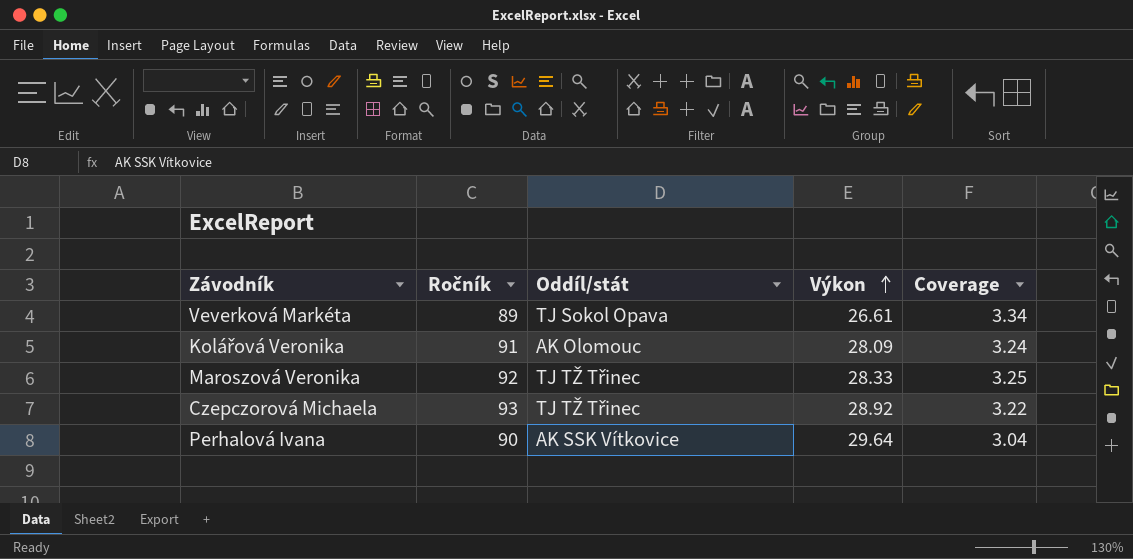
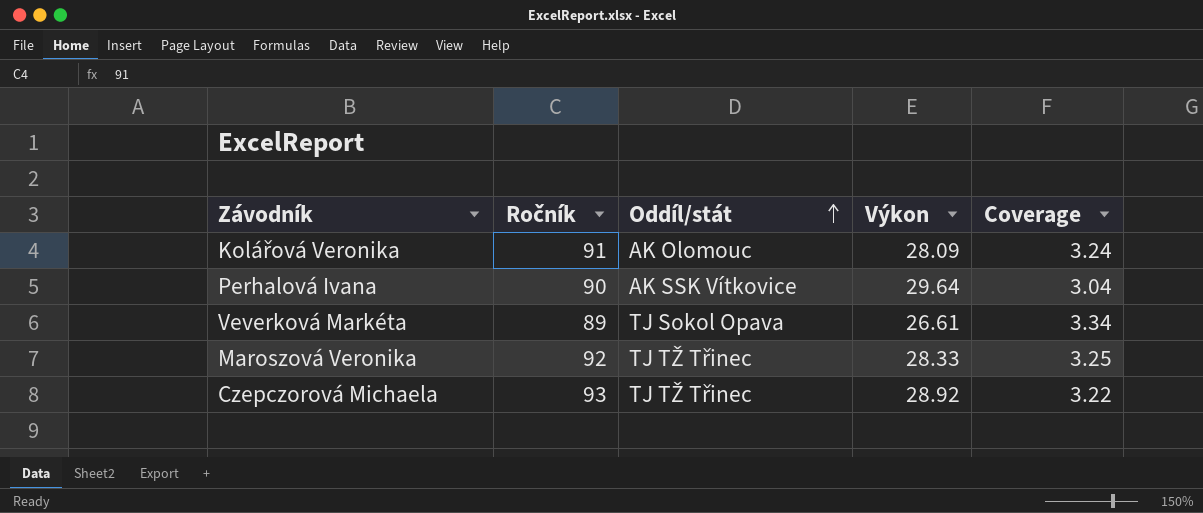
row order: Výkon ascending -> Oddíl/stát ascending

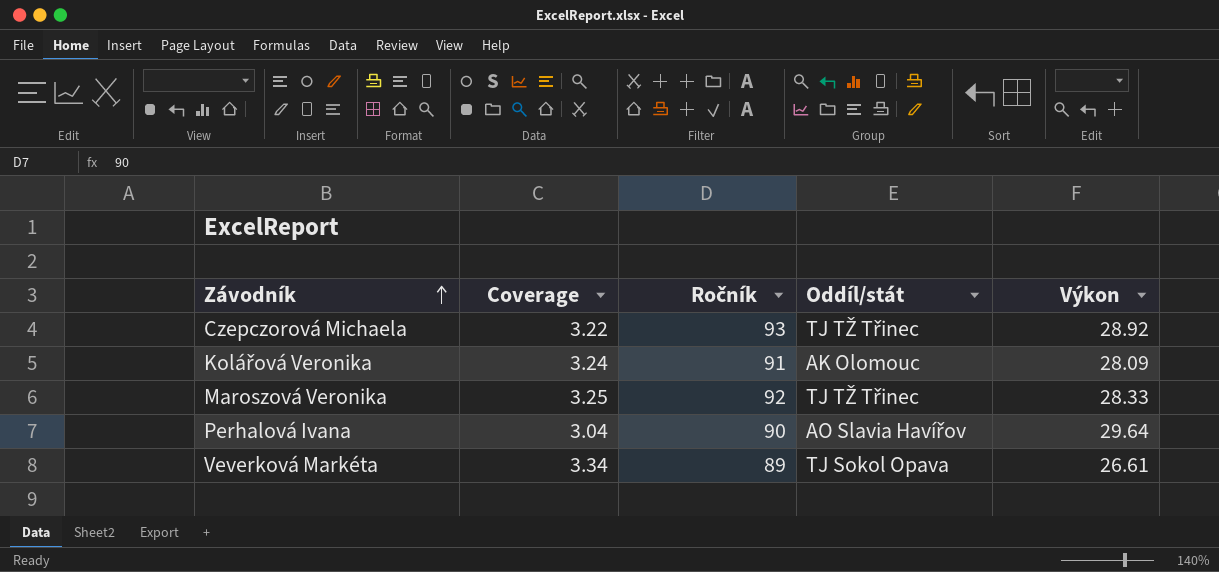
row order: Oddíl/stát ascending -> Závodník ascending
column Coverage | position: 5 -> 2
Perhalová Ivana | Oddíl/stát: AK SSK Vítkovice -> AO Slavia Havířov

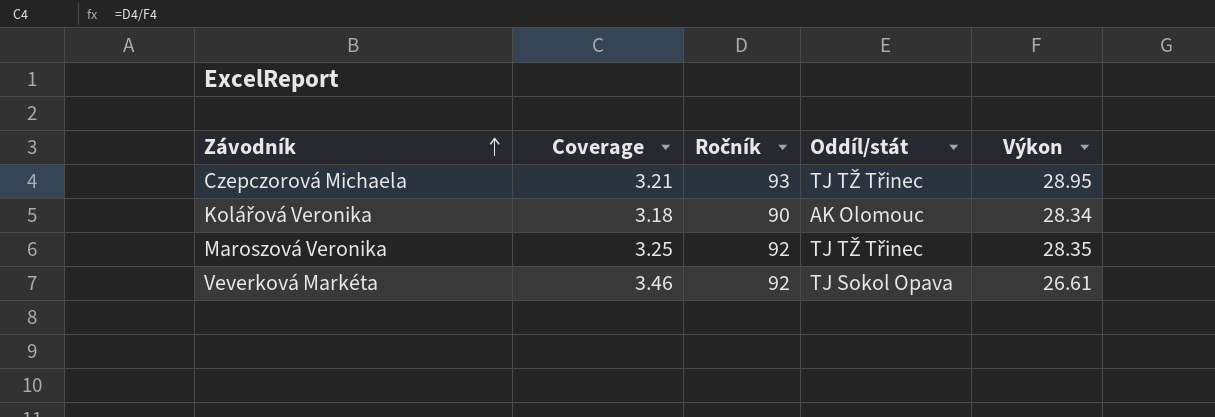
row Perhalová Ivana: 3.04 | 90 | AO Slavia Havířov | 29.64 -> none
Czepczorová Michaela | Coverage: 3.22 -> 3.21
Czepczorová Michaela | Výkon: 28.92 -> 28.95
Kolářová Veronika | Coverage: 3.24 -> 3.18
Kolářová Veronika | Ročník: 91 -> 90
Kolářová Veronika | Výkon: 28.09 -> 28.34
Maroszová Veronika | Výkon: 28.33 -> 28.35
Veverková Markéta | Coverage: 3.34 -> 3.46
Veverková Markéta | Ročník: 89 -> 92

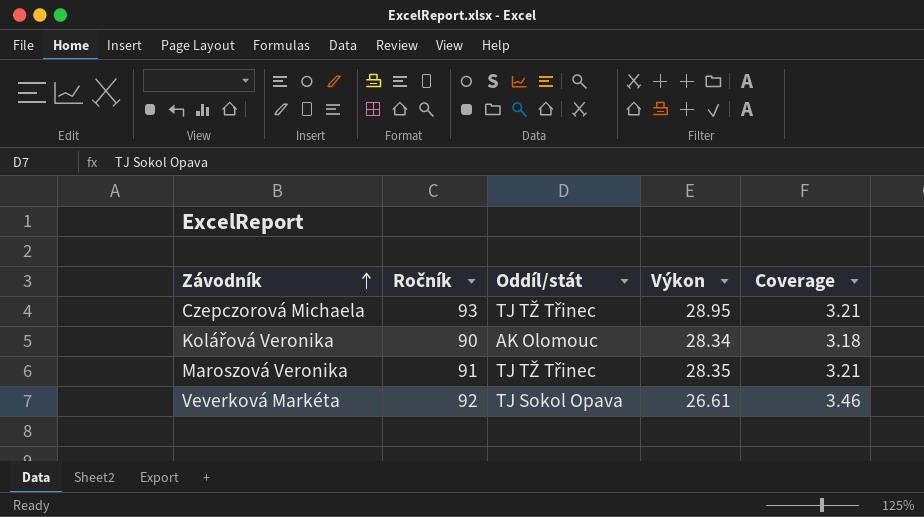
column Coverage | position: 2 -> 5
Maroszová Veronika | Ročník: 92 -> 91
Maroszová Veronika | Coverage: 3.25 -> 3.21

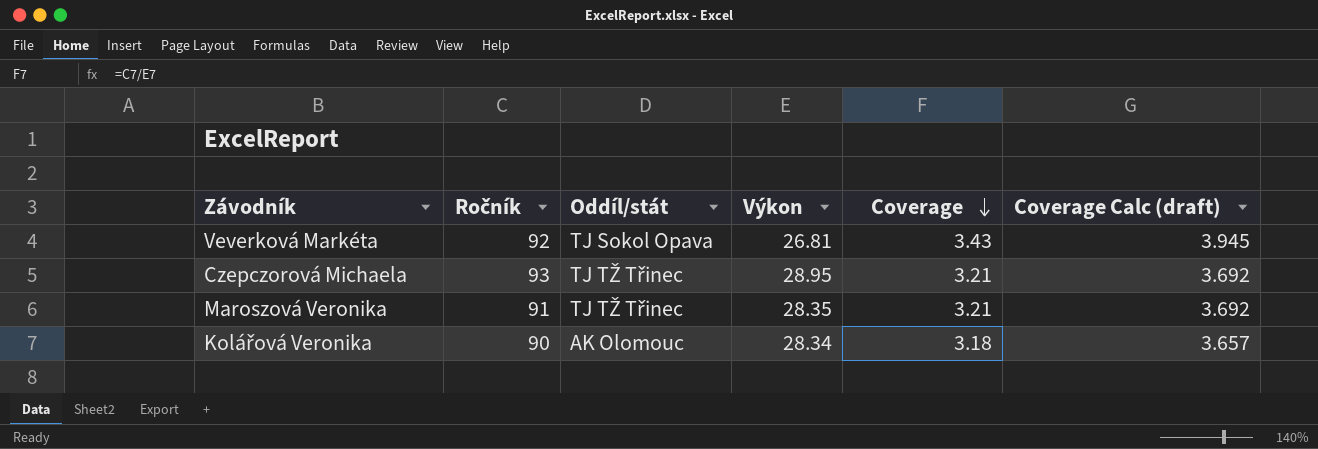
row order: Závodník ascending -> Coverage descending
column Coverage Calc (draft) | formula: none -> [Coverage] * 1.15
Veverková Markéta | Výkon: 26.61 -> 26.81
Veverková Markéta | Coverage: 3.46 -> 3.43

